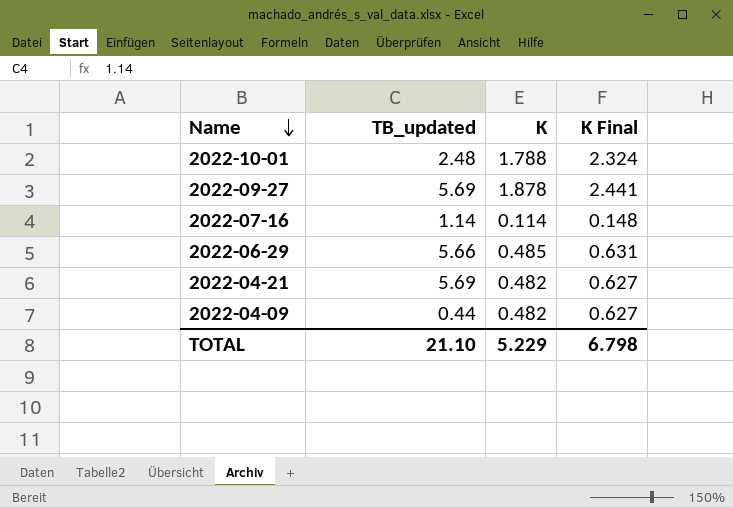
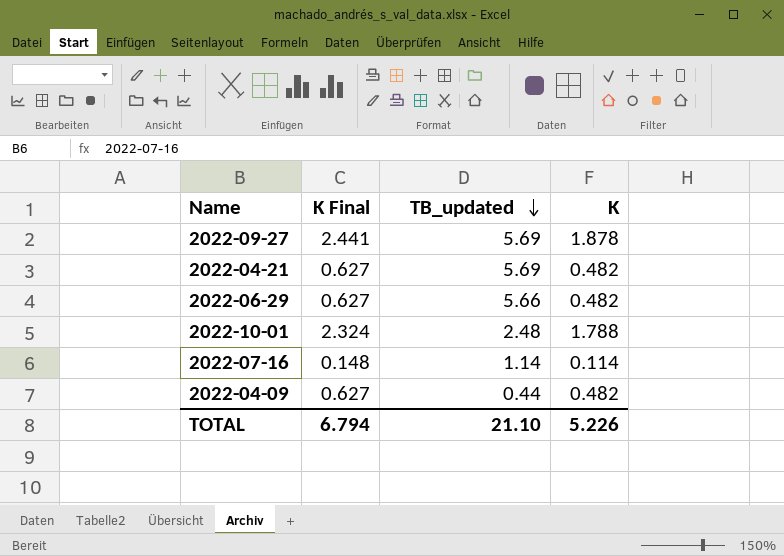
row order: Name descending -> TB_updated descending
column K Final | position: 4 -> 2
2022-06-29 | K Final: 0.631 -> 0.627
2022-06-29 | K: 0.485 -> 0.482
TOTAL | K Final: 6.798 -> 6.794
TOTAL | K: 5.229 -> 5.226

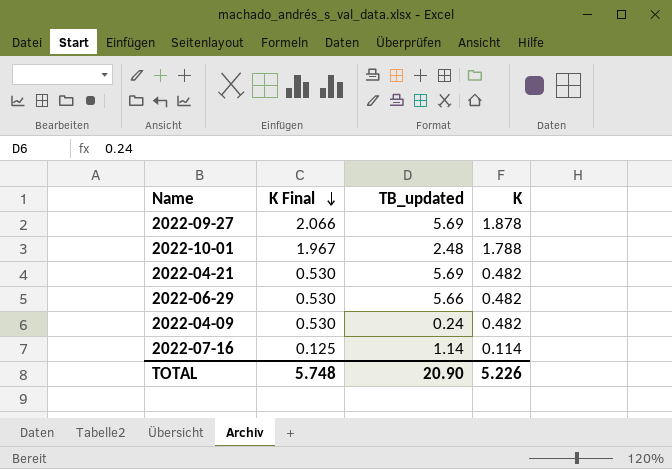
row order: TB_updated descending -> K Final descending
column K Final | formula: [K] * 1.3 -> [K] * 1.1
2022-04-09 | TB_updated: 0.44 -> 0.24
TOTAL | K Final: 6.794 -> 5.748
TOTAL | TB_updated: 21.10 -> 20.90

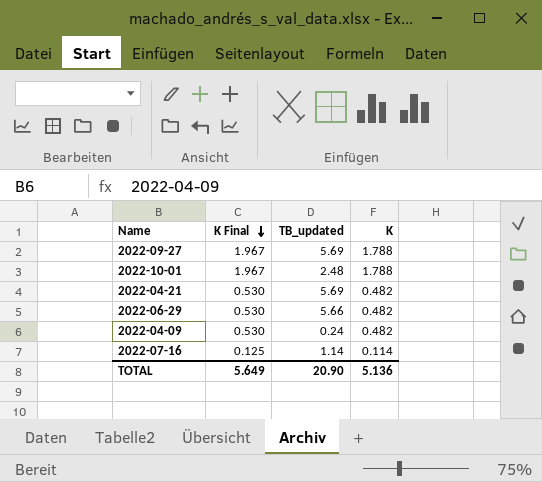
2022-09-27 | K Final: 2.066 -> 1.967
2022-09-27 | K: 1.878 -> 1.788
TOTAL | K Final: 5.748 -> 5.649
TOTAL | K: 5.226 -> 5.136

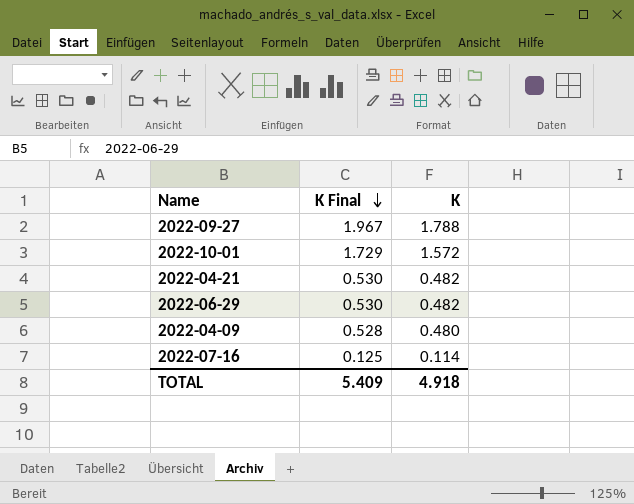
column TB_updated | position: 3 -> none
2022-10-01 | K Final: 1.967 -> 1.729
2022-10-01 | K: 1.788 -> 1.572
2022-04-09 | K Final: 0.530 -> 0.528
2022-04-09 | K: 0.482 -> 0.480
TOTAL | K Final: 5.649 -> 5.409
TOTAL | K: 5.136 -> 4.918

